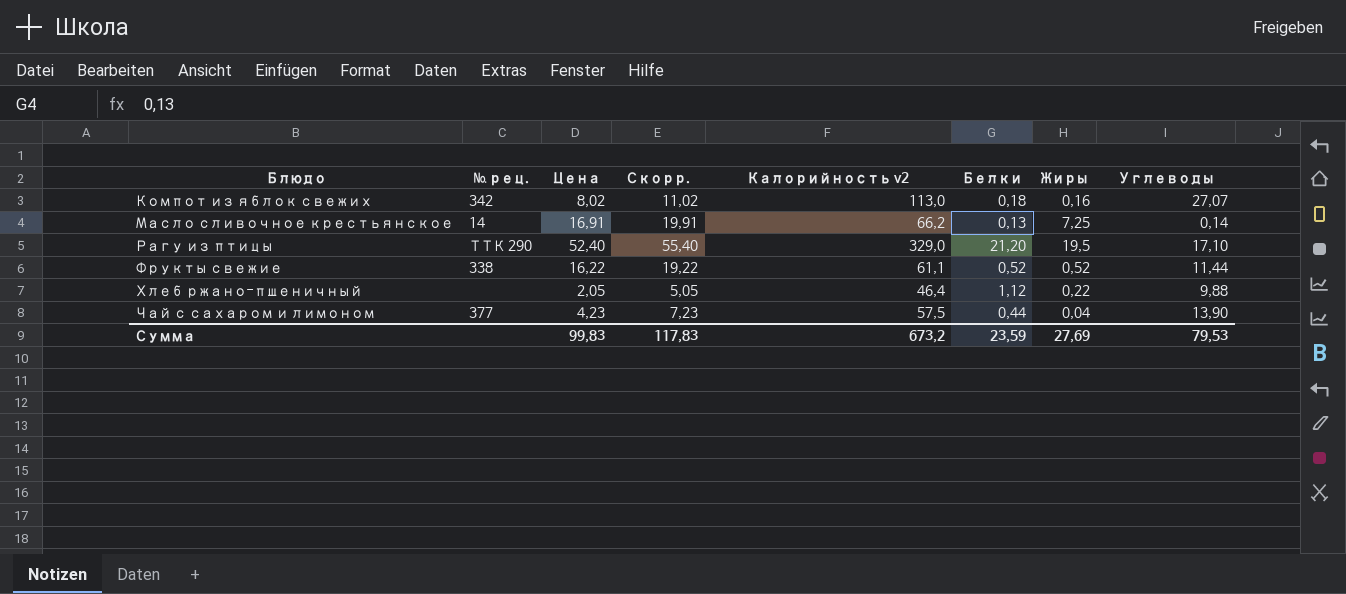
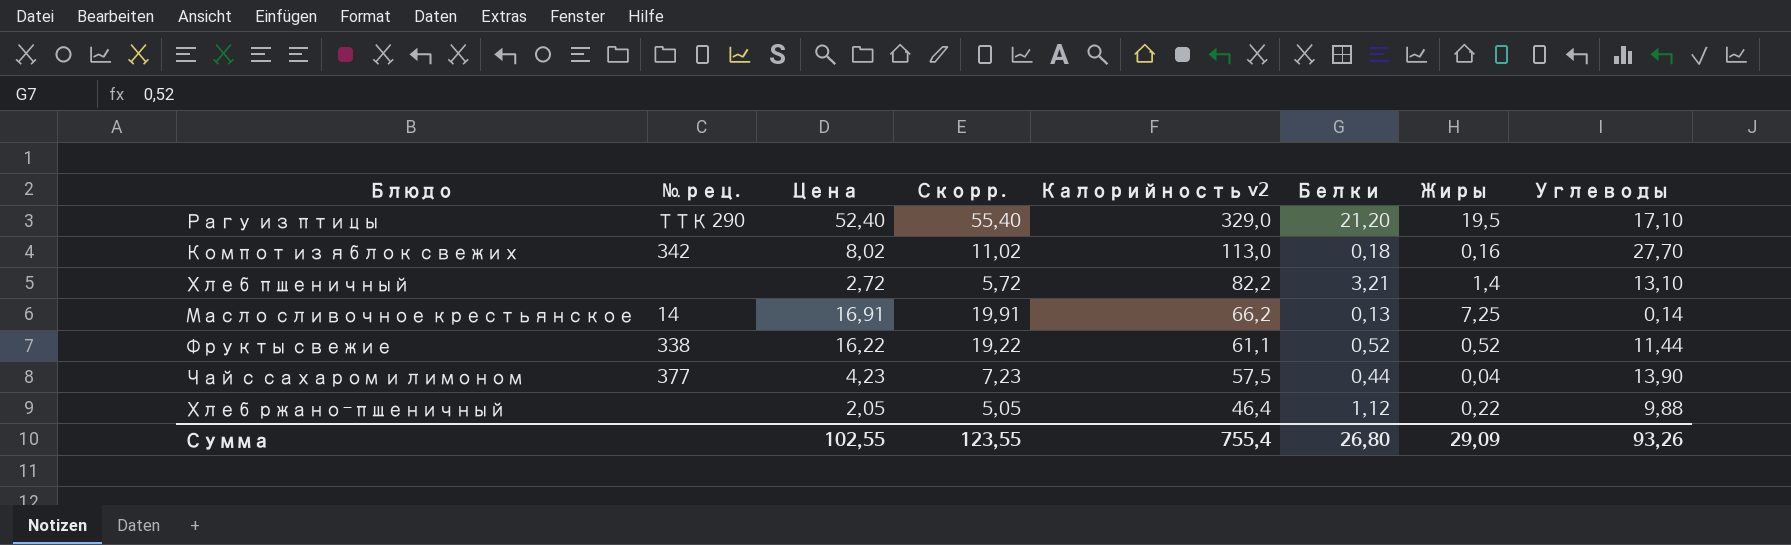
row order: Блюдо ascending -> Калорийность v2 descending
Компот из яблок свежих | Углеводы: 27,07 -> 27,70
row Хлеб пшеничный: none -> none | 2,72 | 5,72 | 82,2 | 3,21 | 1,4 | 13,10
Сумма | Цена: 99,83 -> 102,55
Сумма | Скорр.: 117,83 -> 123,55
Сумма | Калорийность v2: 673,2 -> 755,4
Сумма | Белки: 23,59 -> 26,80
Сумма | Жиры: 27,69 -> 29,09
Сумма | Углеводы: 79,53 -> 93,26

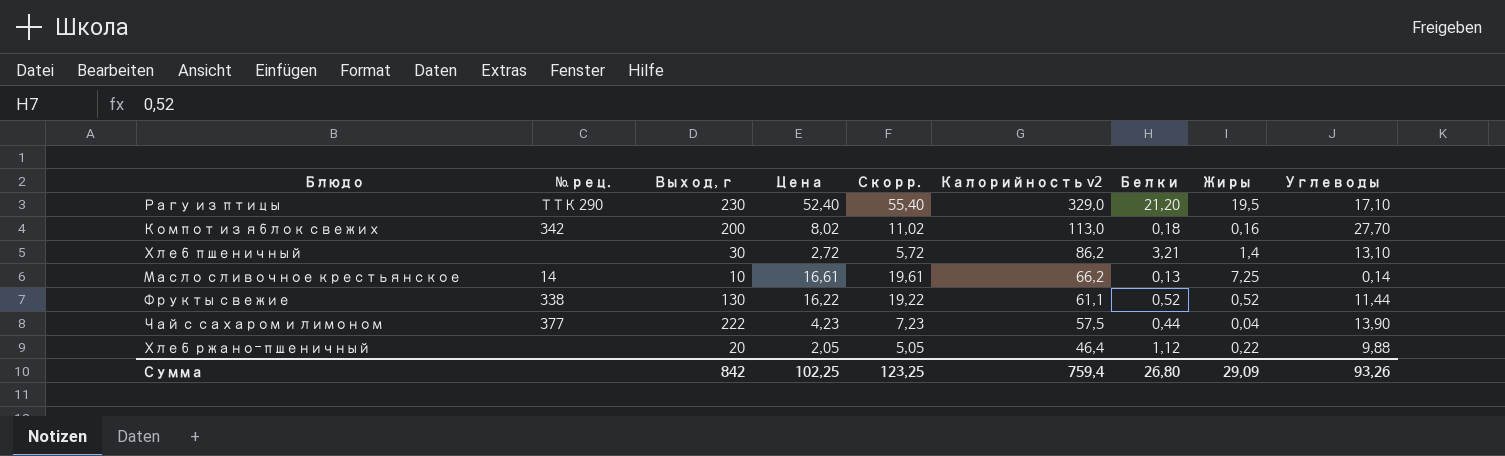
column Выход, г | position: none -> 3
Хлеб пшеничный | Калорийность v2: 82,2 -> 86,2
Масло сливочное крестьянское | Цена: 16,91 -> 16,61
Масло сливочное крестьянское | Скорр.: 19,91 -> 19,61
Сумма | Цена: 102,55 -> 102,25
Сумма | Скорр.: 123,55 -> 123,25
Сумма | Калорийность v2: 755,4 -> 759,4

